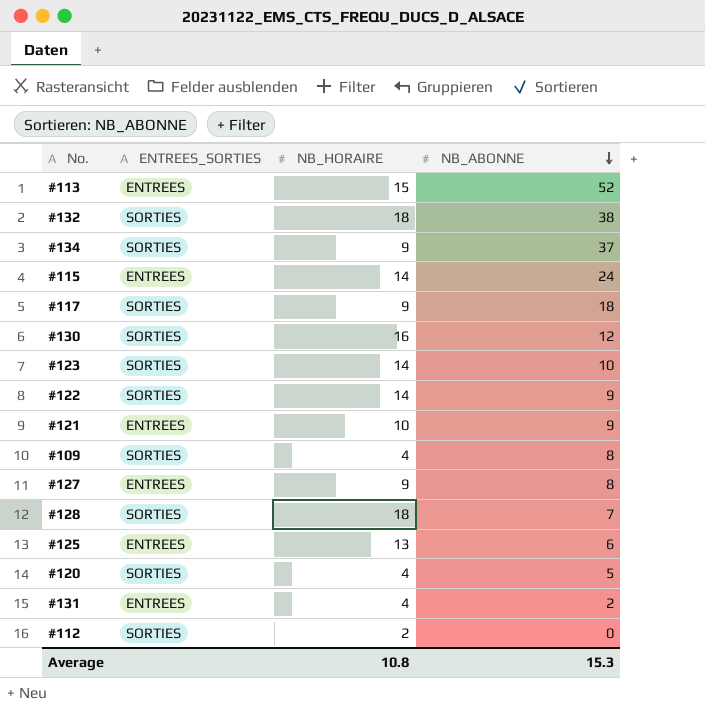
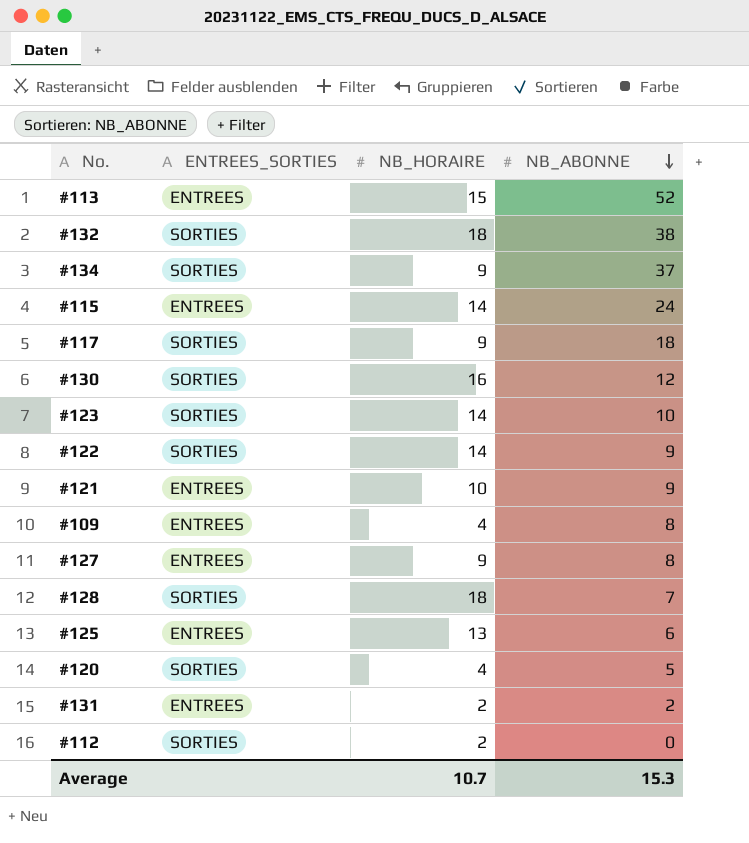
#109 | ENTREES_SORTIES: SORTIES -> ENTREES
#131 | NB_HORAIRE: 4 -> 2
Average | NB_HORAIRE: 10.8 -> 10.7

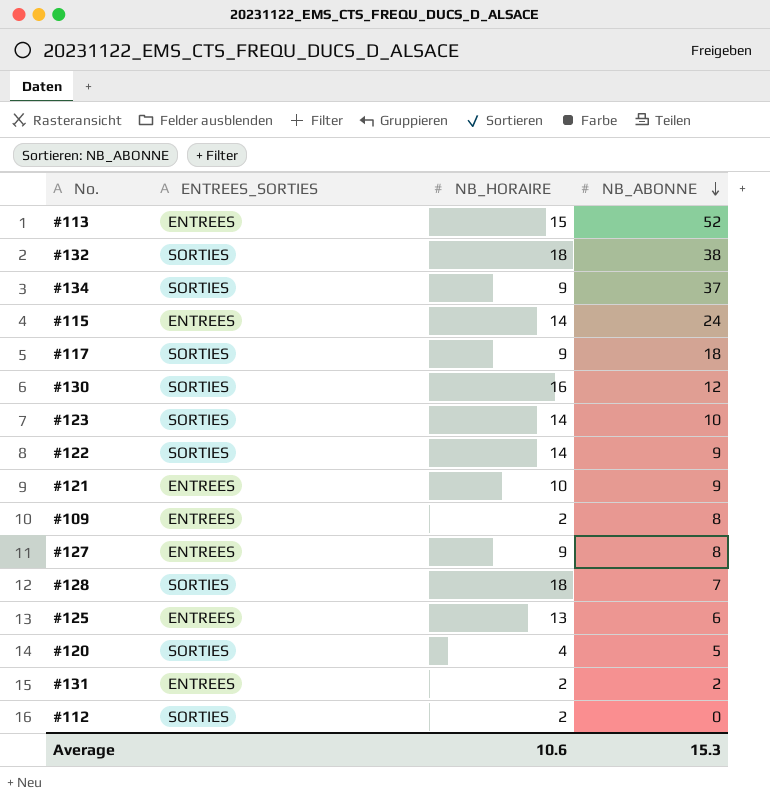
#109 | NB_HORAIRE: 4 -> 2
Average | NB_HORAIRE: 10.7 -> 10.6

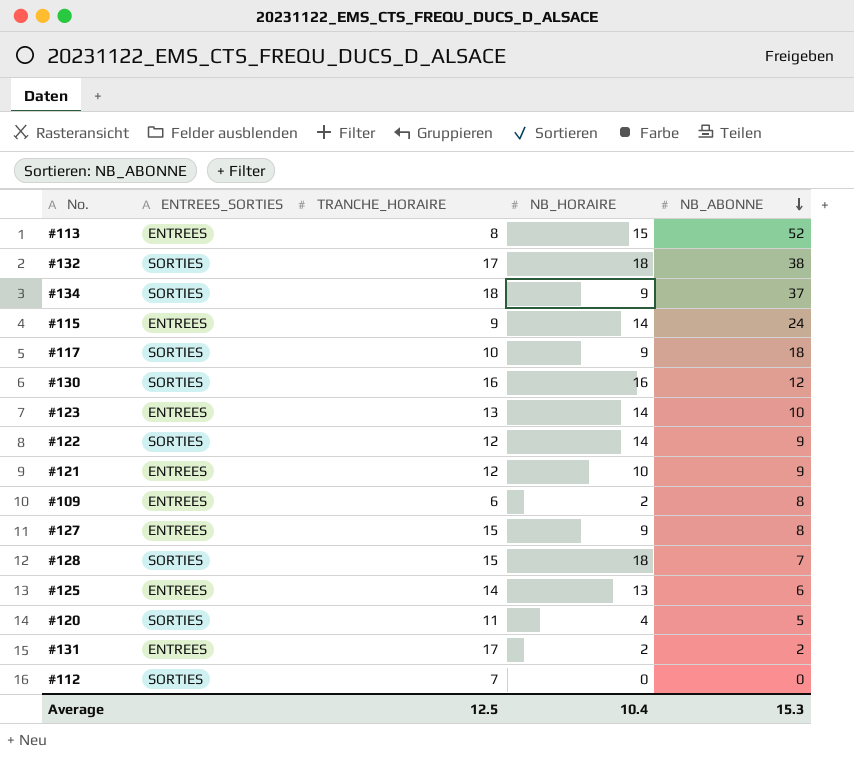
column TRANCHE_HORAIRE | position: none -> 3
#123 | ENTREES_SORTIES: SORTIES -> ENTREES
#112 | NB_HORAIRE: 2 -> 0
Average | NB_HORAIRE: 10.6 -> 10.4

